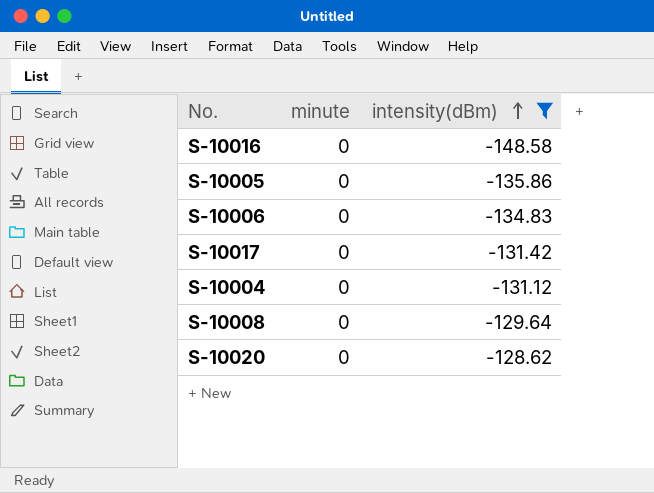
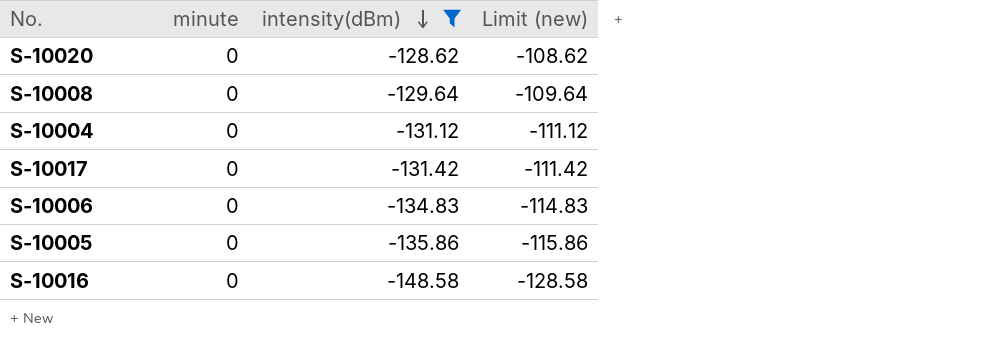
row order: intensity(dBm) ascending -> intensity(dBm) descending
column Limit (new) | formula: none -> [intensity(dBm)] + 20

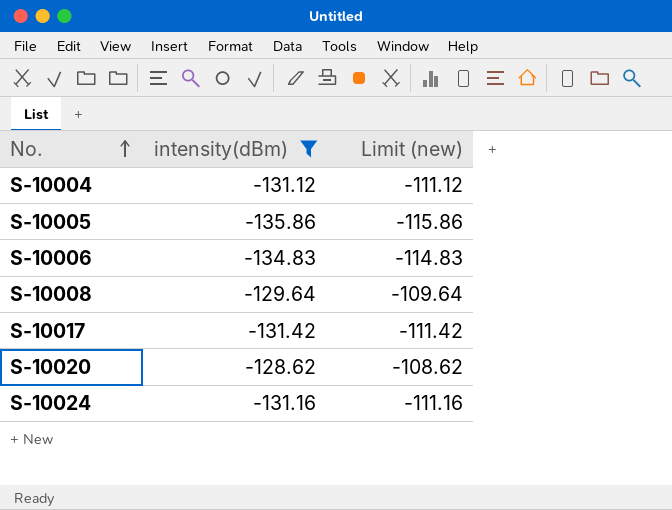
row order: intensity(dBm) descending -> No. ascending
column minute | position: 2 -> none
row S-10016: 0 | -148.58 | -128.58 -> none
row S-10024: none -> -131.16 | -111.16

